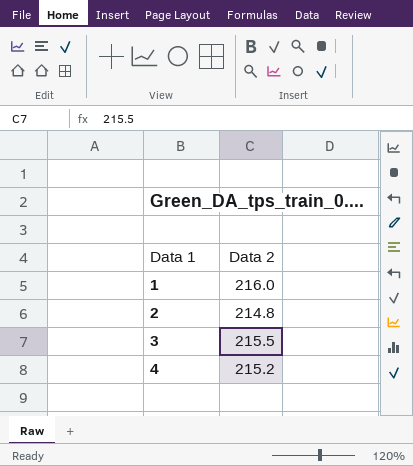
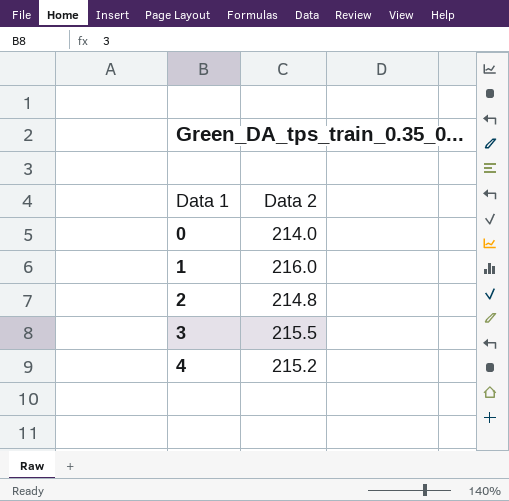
row 0: none -> 214.0

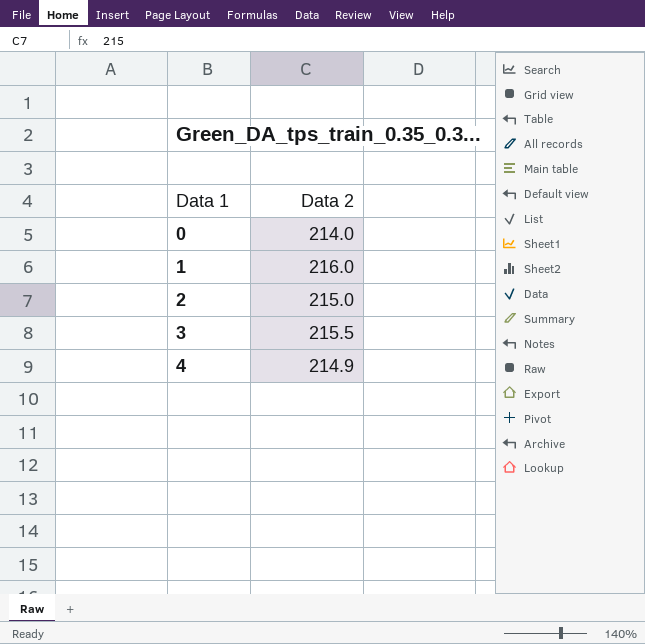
2 | Data 2: 214.8 -> 215.0
4 | Data 2: 215.2 -> 214.9

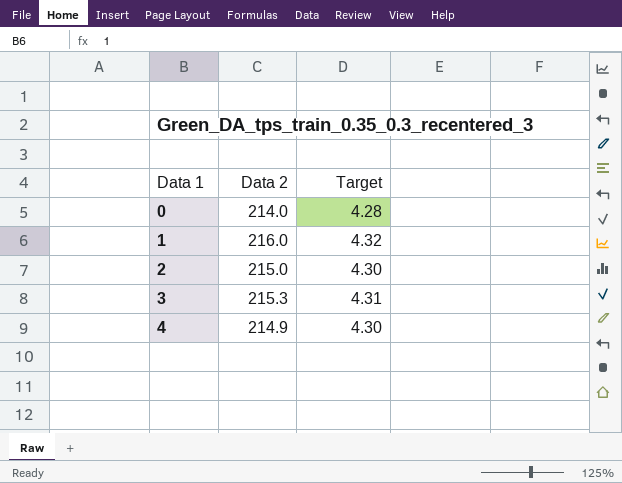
column Target | formula: none -> [Data 2] * 0.02
3 | Data 2: 215.5 -> 215.3

